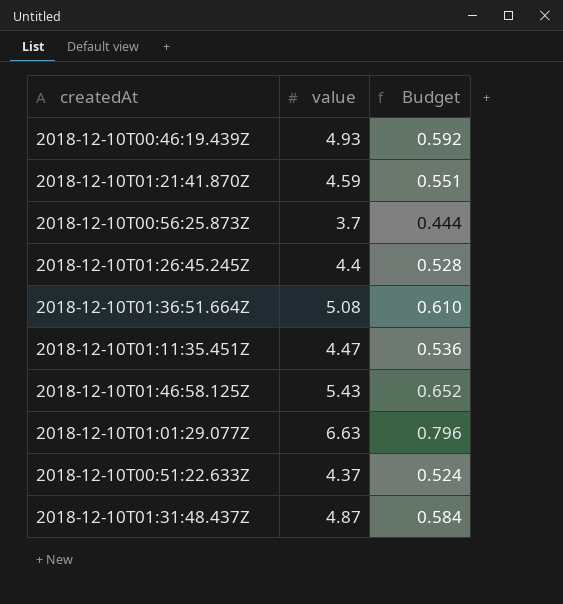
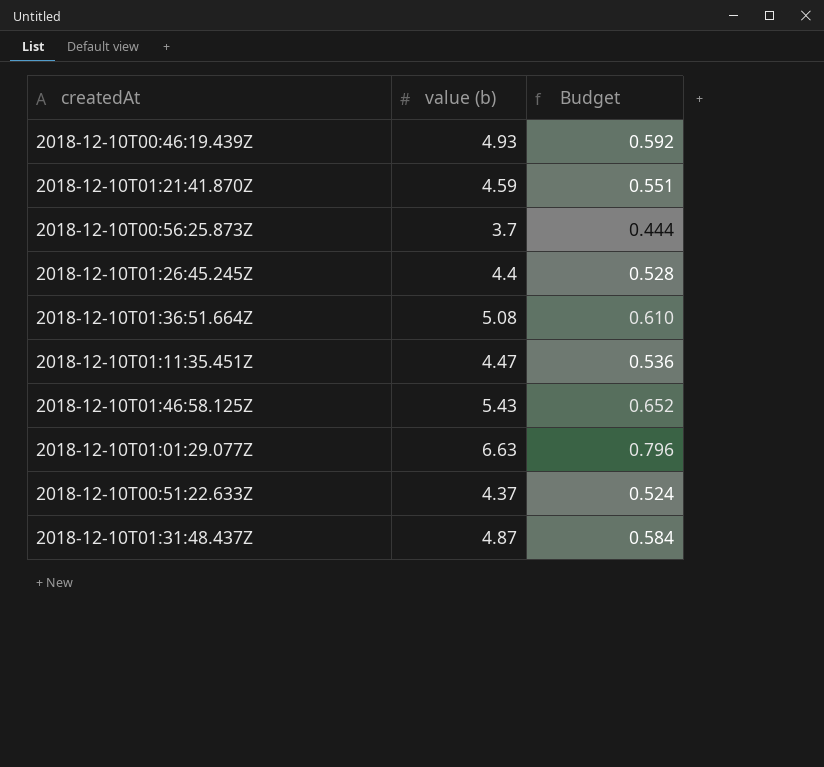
column name: value -> value (b)

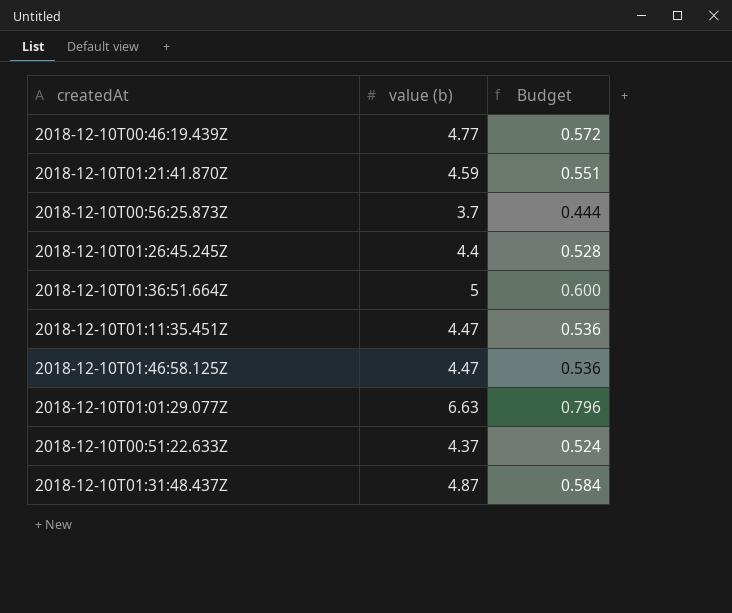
2018-12-10T00:46:19.439Z | value (b): 4.93 -> 4.77
2018-12-10T00:46:19.439Z | Budget: 0.592 -> 0.572
2018-12-10T01:36:51.664Z | value (b): 5.08 -> 5
2018-12-10T01:36:51.664Z | Budget: 0.610 -> 0.600
2018-12-10T01:46:58.125Z | value (b): 5.43 -> 4.47
2018-12-10T01:46:58.125Z | Budget: 0.652 -> 0.536

